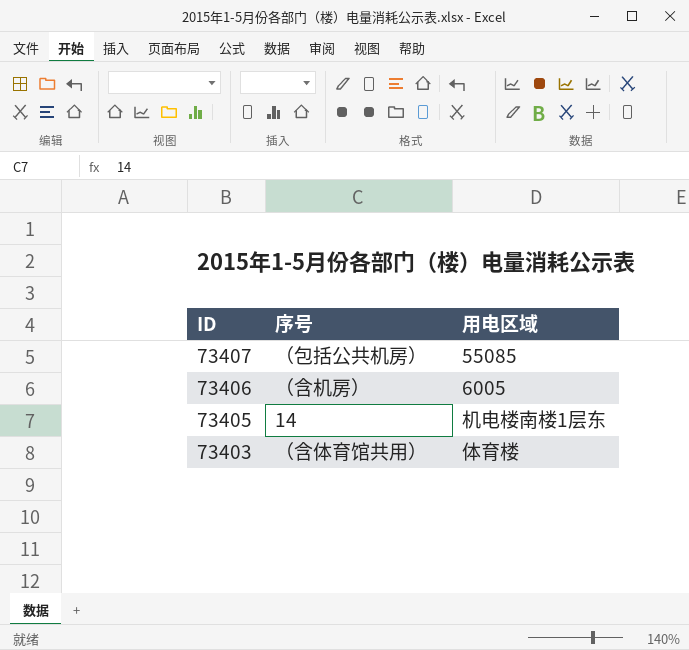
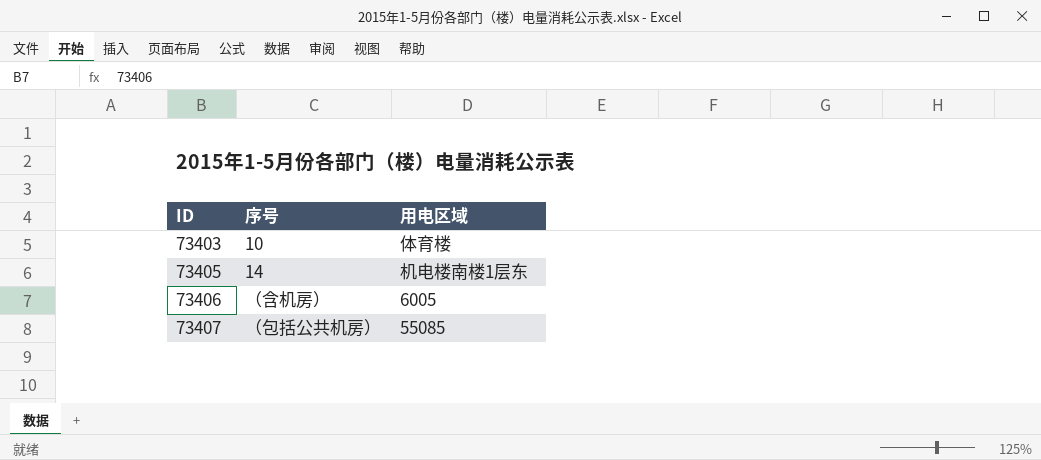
row order: ID descending -> ID ascending
73403 | 序号: （含体育馆共用） -> 10

